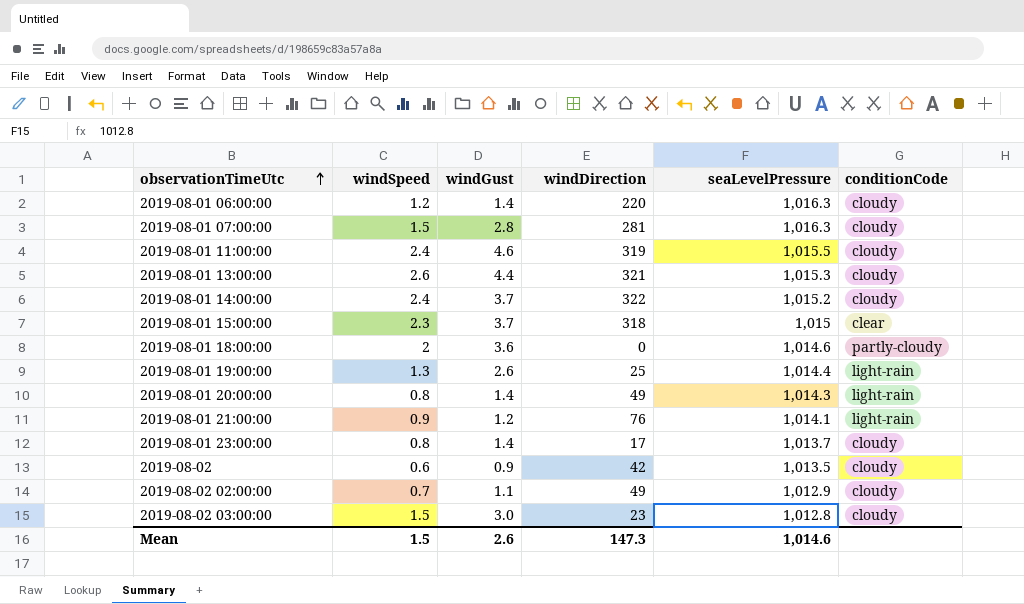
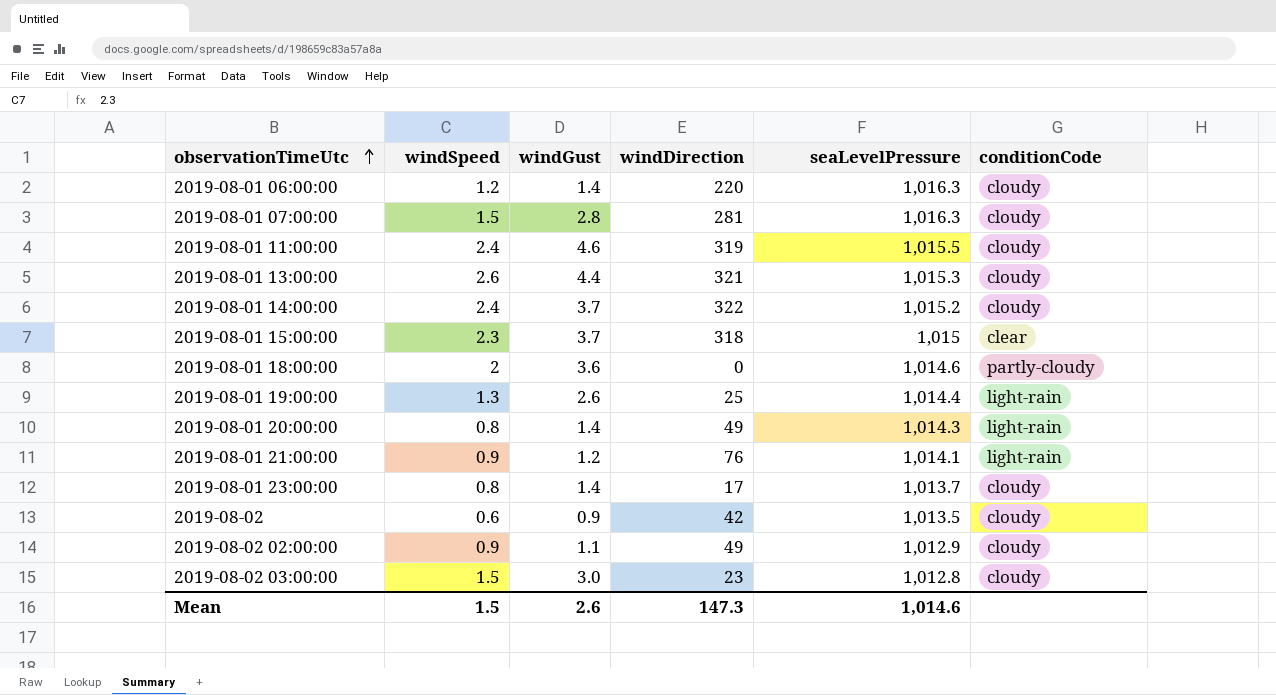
2019-08-02 02:00:00 | windSpeed: 0.7 -> 0.9

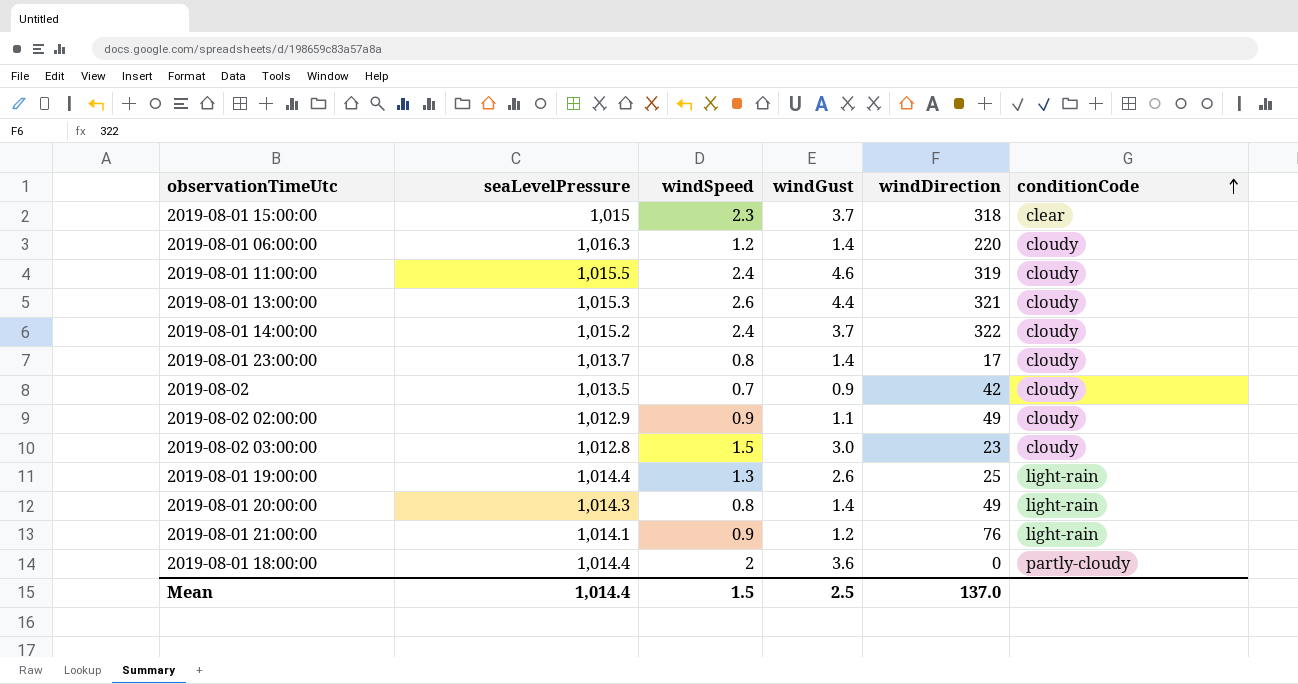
row order: observationTimeUtc ascending -> conditionCode ascending
column seaLevelPressure | position: 5 -> 2
row 2019-08-01 07:00:00: 1.5 | 2.8 | 281 | 1,016.3 | cloudy -> none
2019-08-02 | windSpeed: 0.6 -> 0.7
2019-08-01 18:00:00 | seaLevelPressure: 1,014.6 -> 1,014.4
Mean | seaLevelPressure: 1,014.6 -> 1,014.4
Mean | windGust: 2.6 -> 2.5
Mean | windDirection: 147.3 -> 137.0

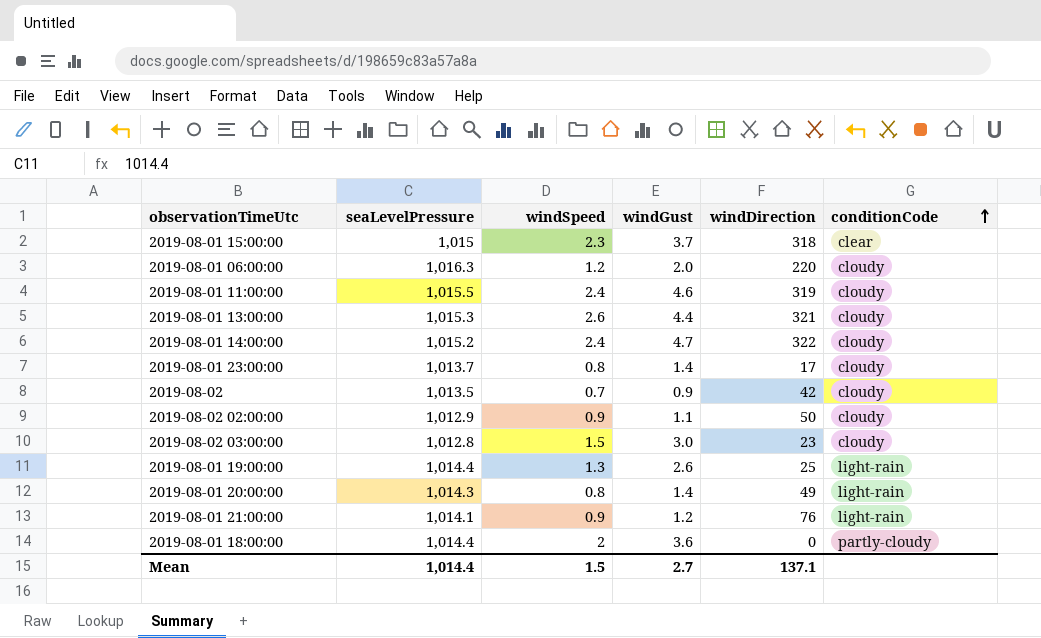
2019-08-01 06:00:00 | windGust: 1.4 -> 2.0
2019-08-01 14:00:00 | windGust: 3.7 -> 4.7
2019-08-02 02:00:00 | windDirection: 49 -> 50
Mean | windGust: 2.5 -> 2.7
Mean | windDirection: 137.0 -> 137.1

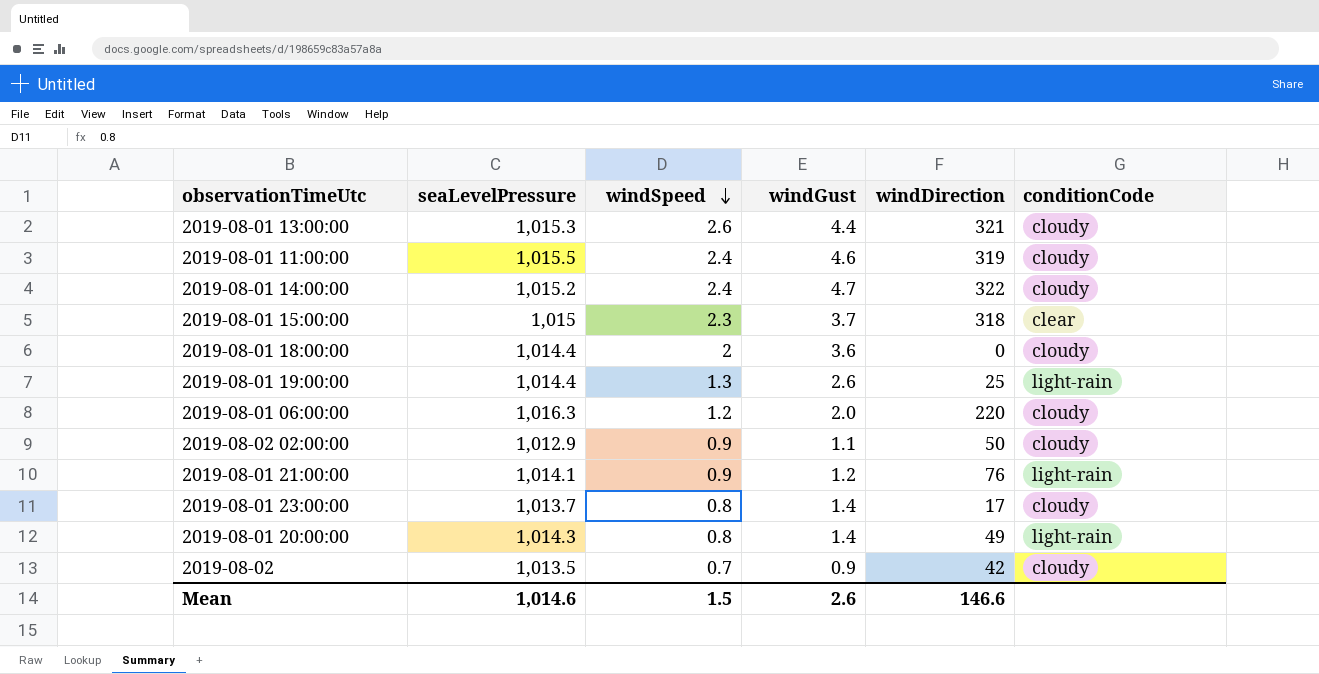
row order: conditionCode ascending -> windSpeed descending
row 2019-08-02 03:00:00: 1,012.8 | 1.5 | 3.0 | 23 | cloudy -> none
2019-08-01 18:00:00 | conditionCode: partly-cloudy -> cloudy
Mean | seaLevelPressure: 1,014.4 -> 1,014.6
Mean | windGust: 2.7 -> 2.6
Mean | windDirection: 137.1 -> 146.6

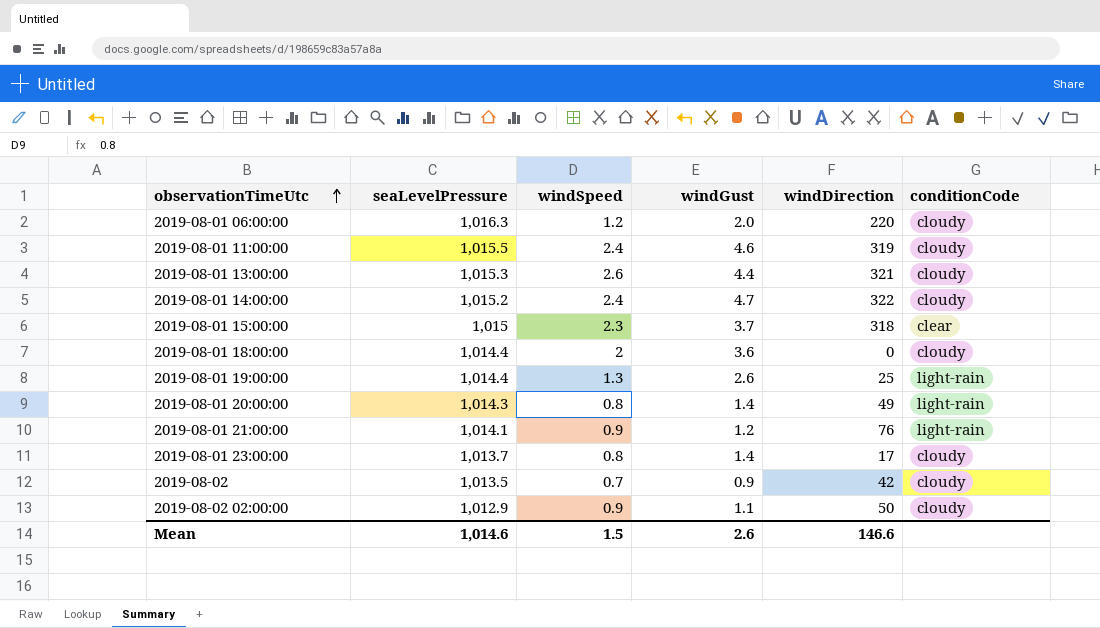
row order: windSpeed descending -> observationTimeUtc ascending

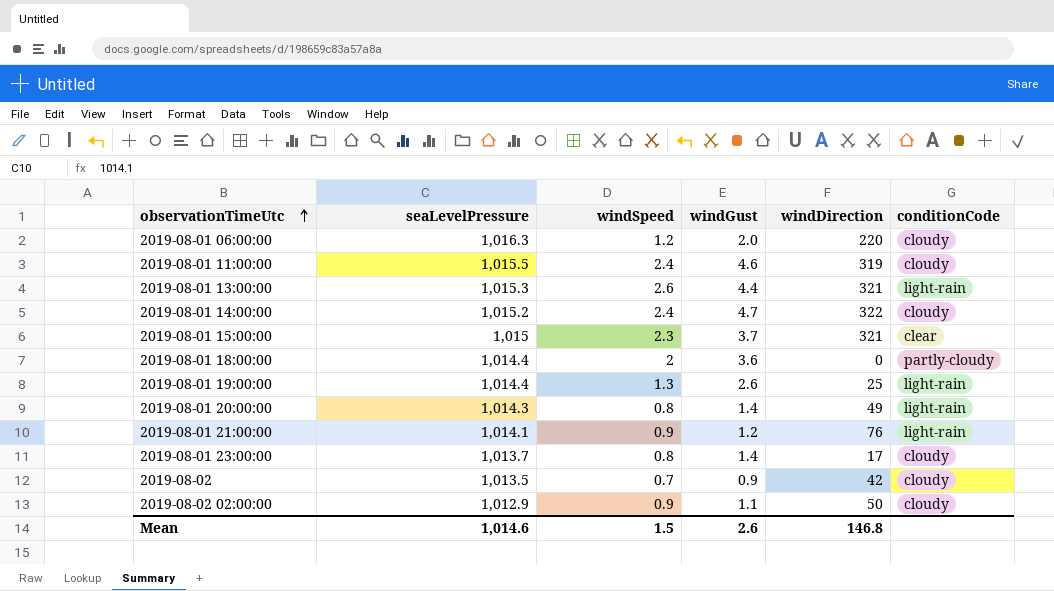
2019-08-01 13:00:00 | conditionCode: cloudy -> light-rain
2019-08-01 15:00:00 | windDirection: 318 -> 321
2019-08-01 18:00:00 | conditionCode: cloudy -> partly-cloudy
Mean | windDirection: 146.6 -> 146.8

